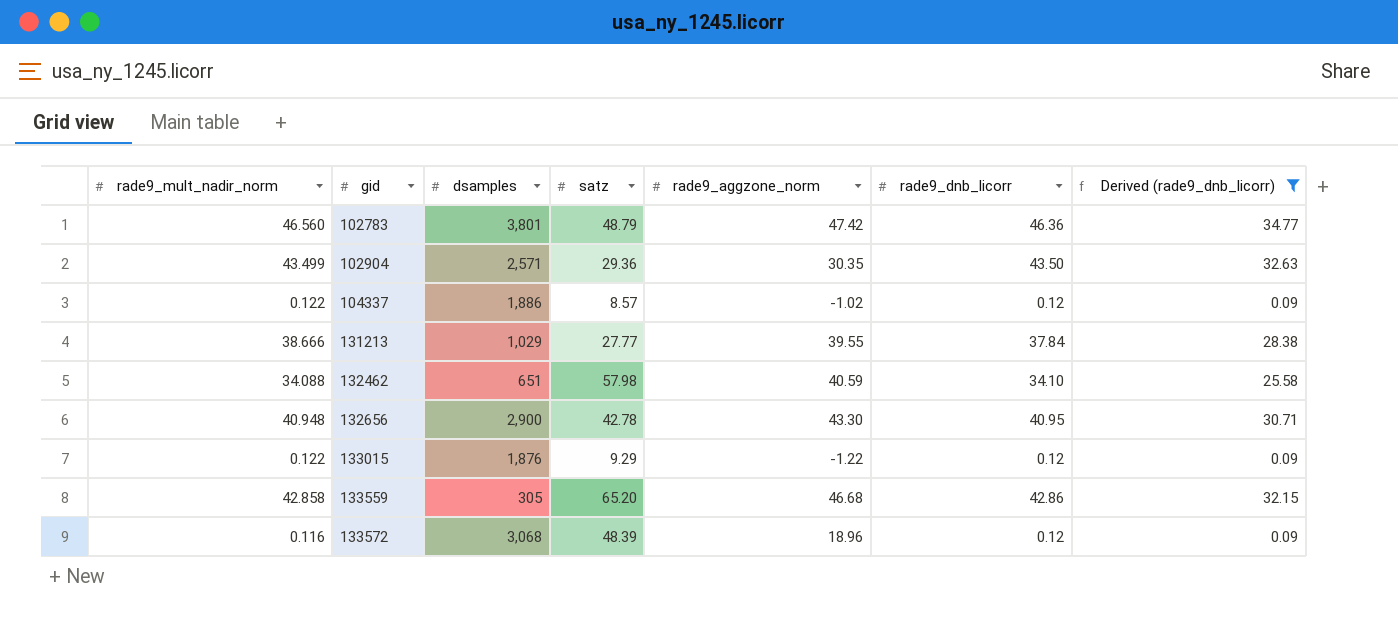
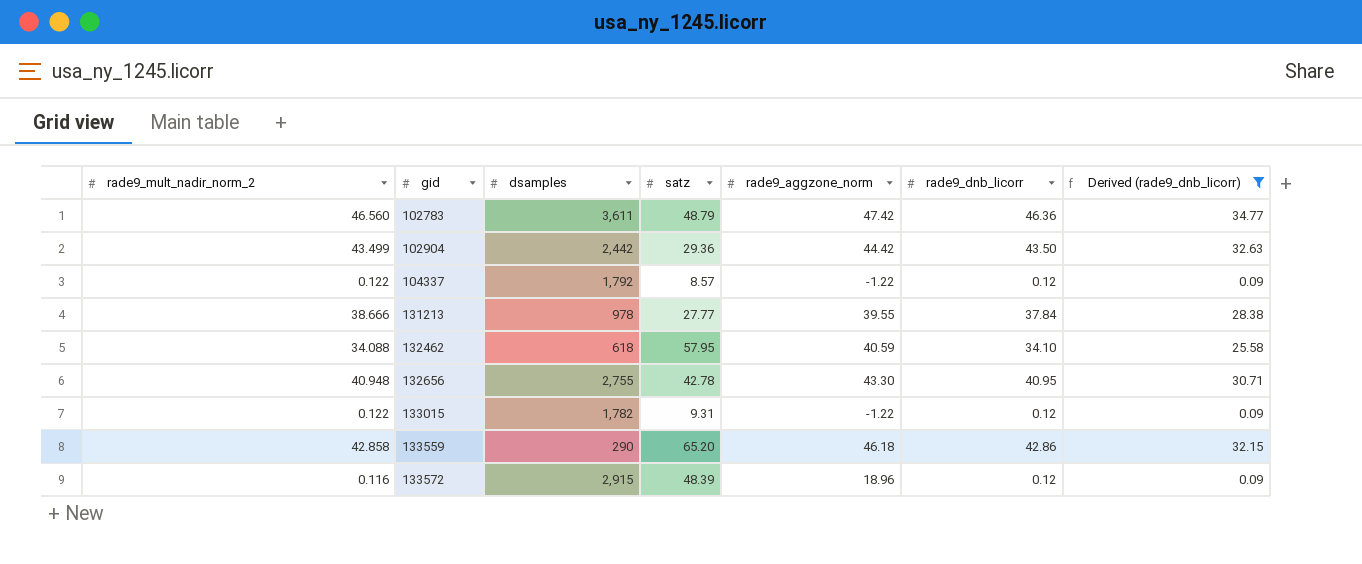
column name: rade9_mult_nadir_norm -> rade9_mult_nadir_norm_2
102783 | dsamples: 3,801 -> 3,611
102904 | dsamples: 2,571 -> 2,442
102904 | rade9_aggzone_norm: 30.35 -> 44.42
104337 | dsamples: 1,886 -> 1,792
104337 | rade9_aggzone_norm: -1.02 -> -1.22
131213 | dsamples: 1,029 -> 978
132462 | dsamples: 651 -> 618
132462 | satz: 57.98 -> 57.95
132656 | dsamples: 2,900 -> 2,755
133015 | dsamples: 1,876 -> 1,782
133015 | satz: 9.29 -> 9.31
133559 | dsamples: 305 -> 290
133559 | rade9_aggzone_norm: 46.68 -> 46.18
133572 | dsamples: 3,068 -> 2,915

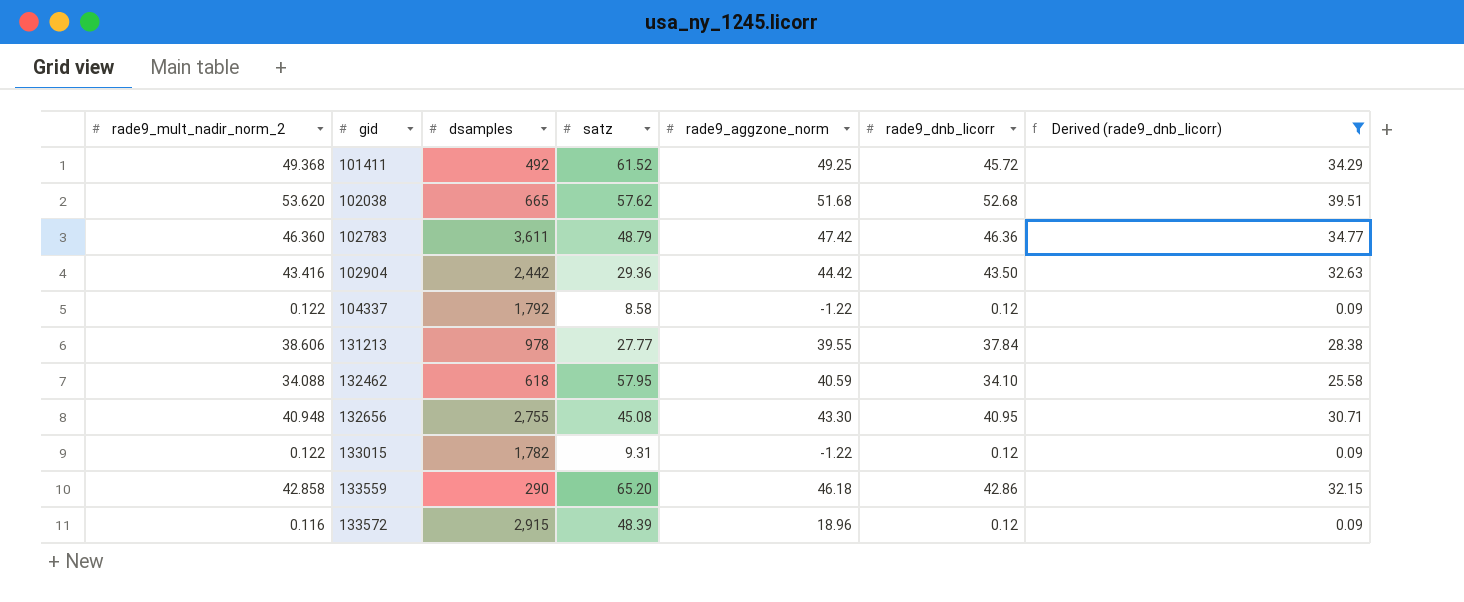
row 101411: none -> 49.368 | 492 | 61.52 | 49.25 | 45.72 | 34.29
row 102038: none -> 53.620 | 665 | 57.62 | 51.68 | 52.68 | 39.51
102783 | rade9_mult_nadir_norm_2: 46.560 -> 46.360
102904 | rade9_mult_nadir_norm_2: 43.499 -> 43.416
104337 | satz: 8.57 -> 8.58
131213 | rade9_mult_nadir_norm_2: 38.666 -> 38.606
132656 | satz: 42.78 -> 45.08

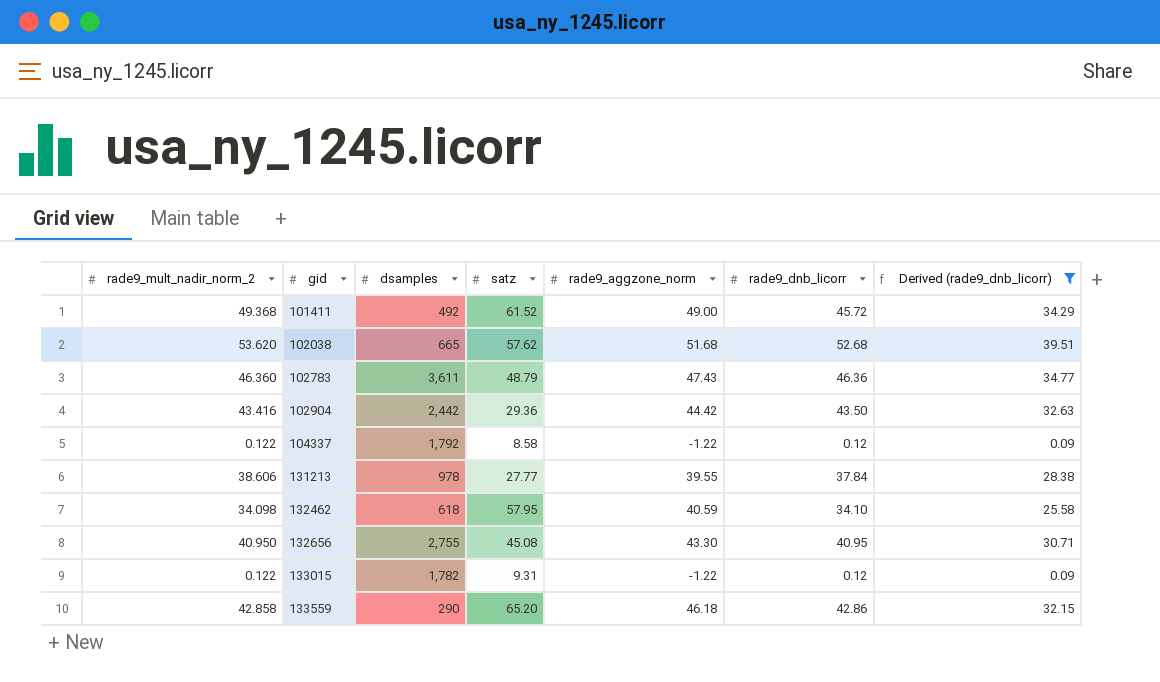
row 133572: 0.116 | 2,915 | 48.39 | 18.96 | 0.12 | 0.09 -> none
101411 | rade9_aggzone_norm: 49.25 -> 49.00
102783 | rade9_aggzone_norm: 47.42 -> 47.43
132462 | rade9_mult_nadir_norm_2: 34.088 -> 34.098
132656 | rade9_mult_nadir_norm_2: 40.948 -> 40.950

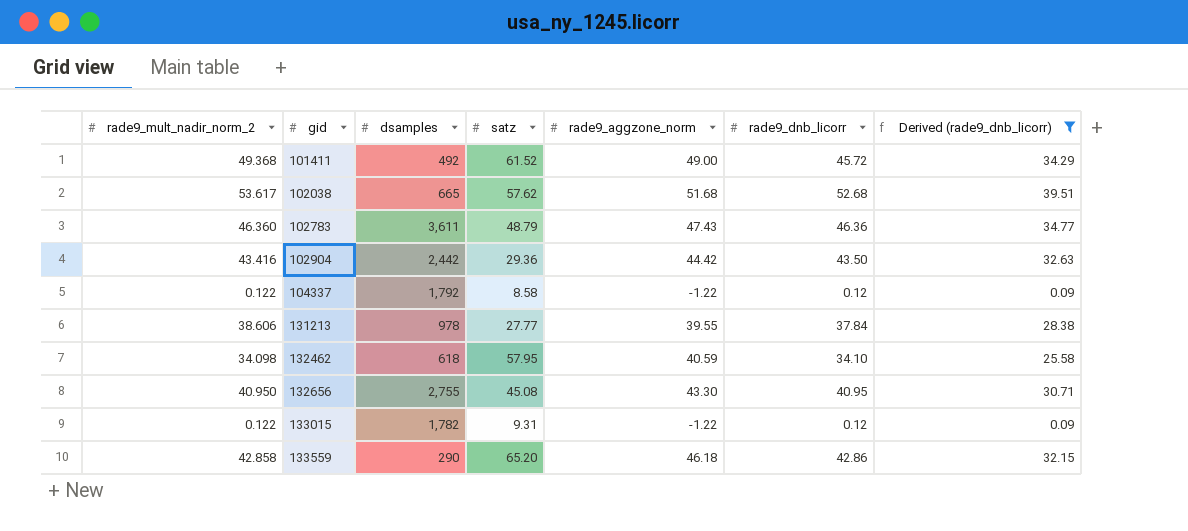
102038 | rade9_mult_nadir_norm_2: 53.620 -> 53.617

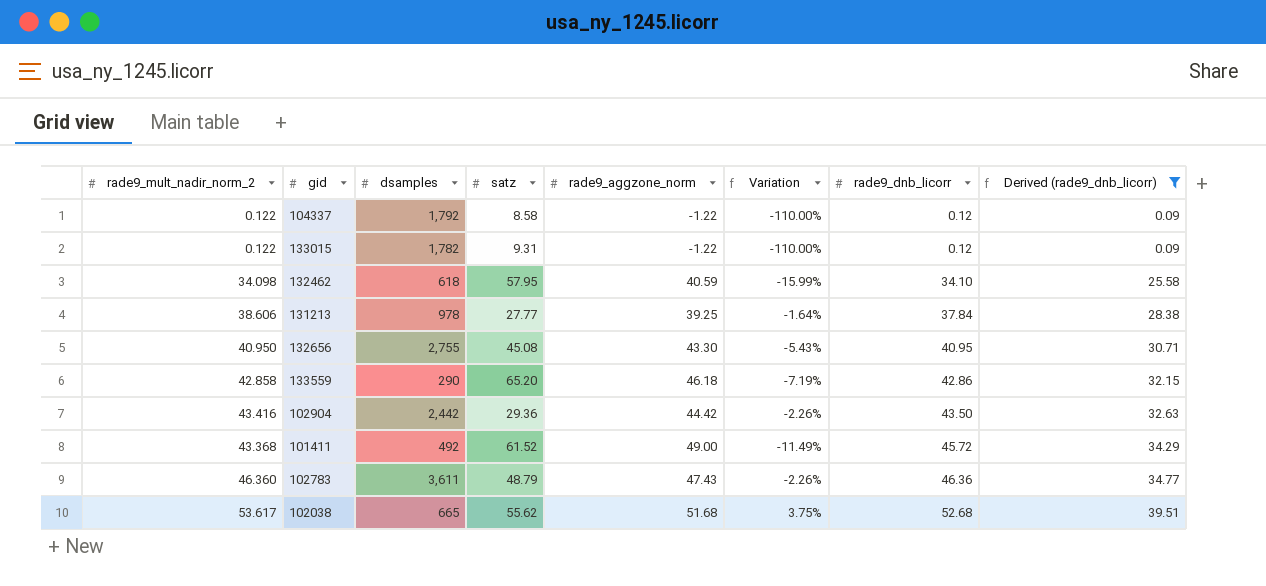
row order: gid ascending -> rade9_dnb_licorr ascending
column Variation | formula: none -> ([rade9_mult_nadir_norm_2] - [rade9_aggzone_norm]) / [rade9_aggzone_norm]
131213 | rade9_aggzone_norm: 39.55 -> 39.25
101411 | rade9_mult_nadir_norm_2: 49.368 -> 43.368
102038 | satz: 57.62 -> 55.62

